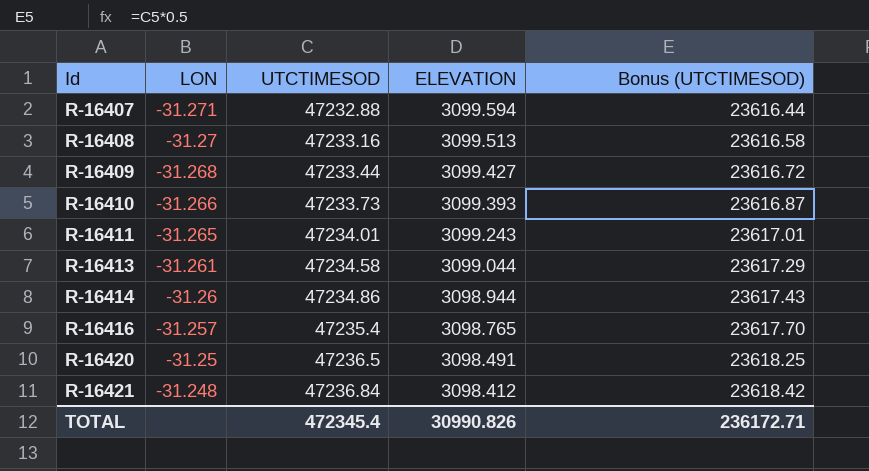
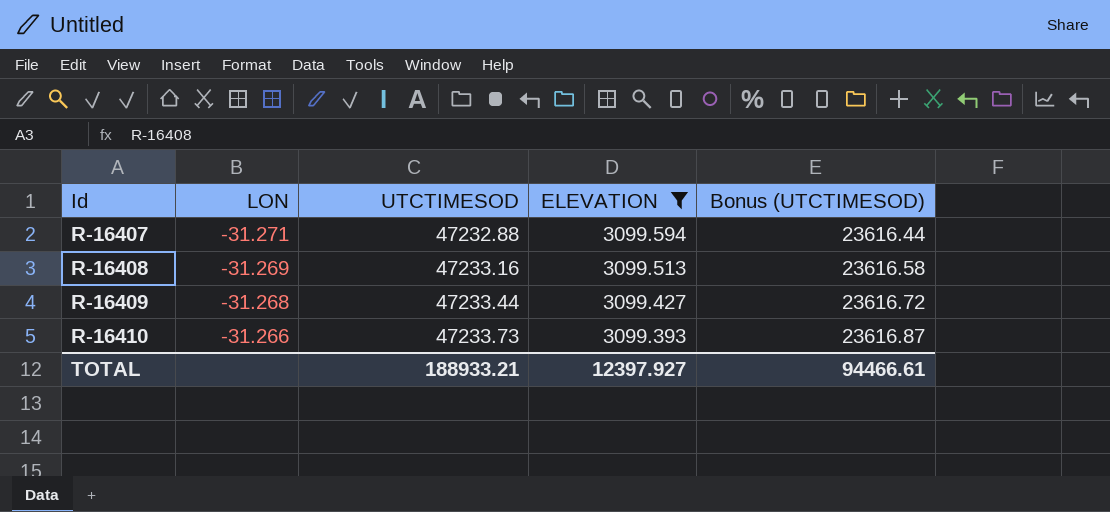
filter: none -> ELEVATION >= 3099.393
R-16408 | LON: -31.27 -> -31.269
TOTAL | UTCTIMESOD: 472345.4 -> 188933.21
TOTAL | ELEVATION: 30990.826 -> 12397.927
TOTAL | Bonus (UTCTIMESOD): 236172.71 -> 94466.61

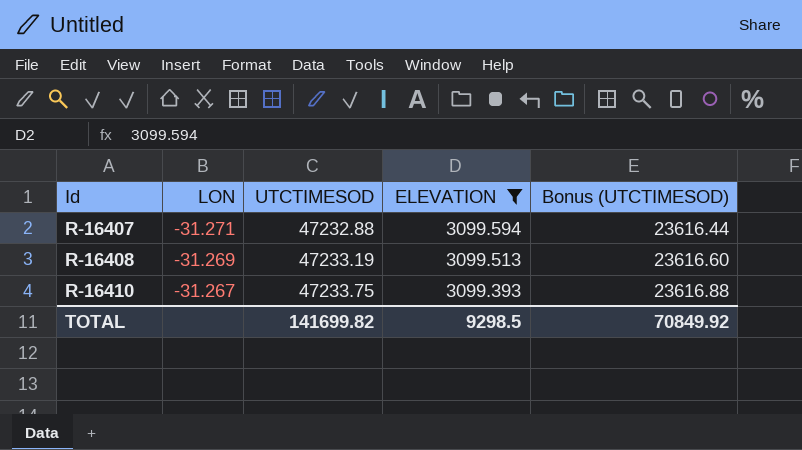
row R-16409: -31.268 | 47233.44 | 3099.427 | 23616.72 -> none
R-16408 | UTCTIMESOD: 47233.16 -> 47233.19
R-16408 | Bonus (UTCTIMESOD): 23616.58 -> 23616.60
R-16410 | LON: -31.266 -> -31.267
R-16410 | UTCTIMESOD: 47233.73 -> 47233.75
R-16410 | Bonus (UTCTIMESOD): 23616.87 -> 23616.88
TOTAL | UTCTIMESOD: 188933.21 -> 141699.82
TOTAL | ELEVATION: 12397.927 -> 9298.5
TOTAL | Bonus (UTCTIMESOD): 94466.61 -> 70849.92

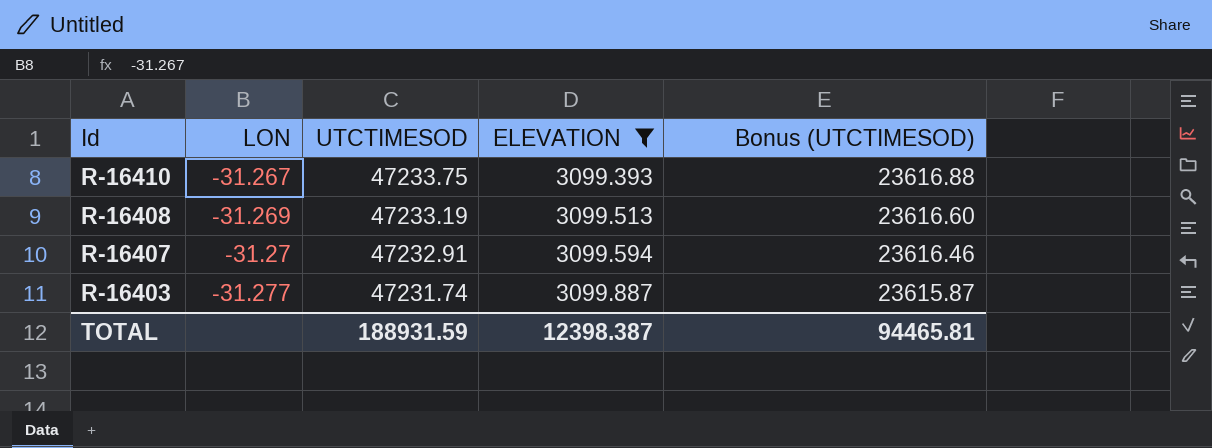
row order: Id ascending -> Id descending
R-16407 | LON: -31.271 -> -31.27
R-16407 | UTCTIMESOD: 47232.88 -> 47232.91
R-16407 | Bonus (UTCTIMESOD): 23616.44 -> 23616.46
row R-16403: none -> -31.277 | 47231.74 | 3099.887 | 23615.87
TOTAL | UTCTIMESOD: 141699.82 -> 188931.59
TOTAL | ELEVATION: 9298.5 -> 12398.387
TOTAL | Bonus (UTCTIMESOD): 70849.92 -> 94465.81

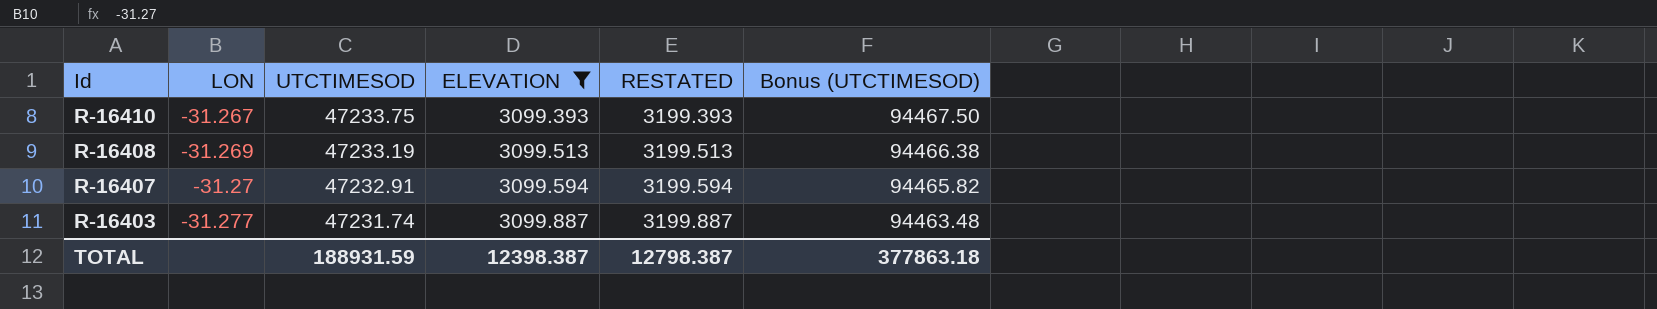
column RESTATED | formula: none -> [ELEVATION] + 100
column Bonus (UTCTIMESOD) | formula: [UTCTIMESOD] * 0.5 -> [UTCTIMESOD] * 2
TOTAL | Bonus (UTCTIMESOD): 94465.81 -> 377863.18

